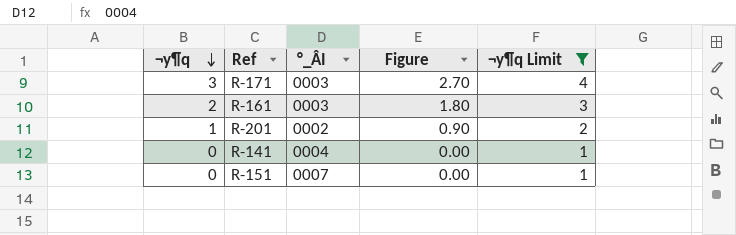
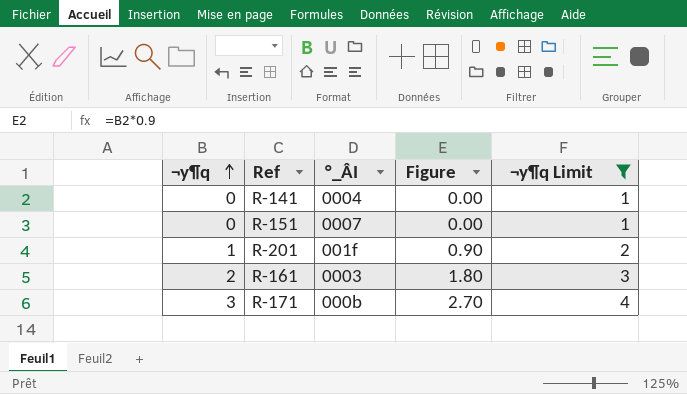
row order: ¬y¶q descending -> ¬y¶q ascending
R-201 | °_ÂI: 0002 -> 001f
R-171 | °_ÂI: 0003 -> 000b

